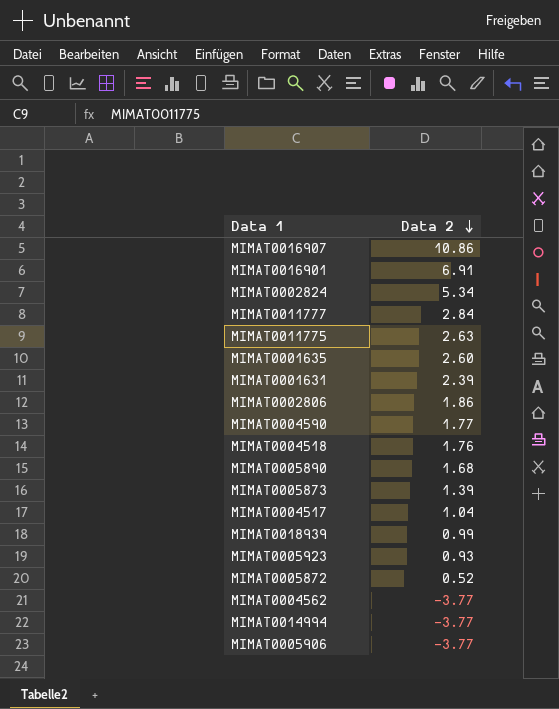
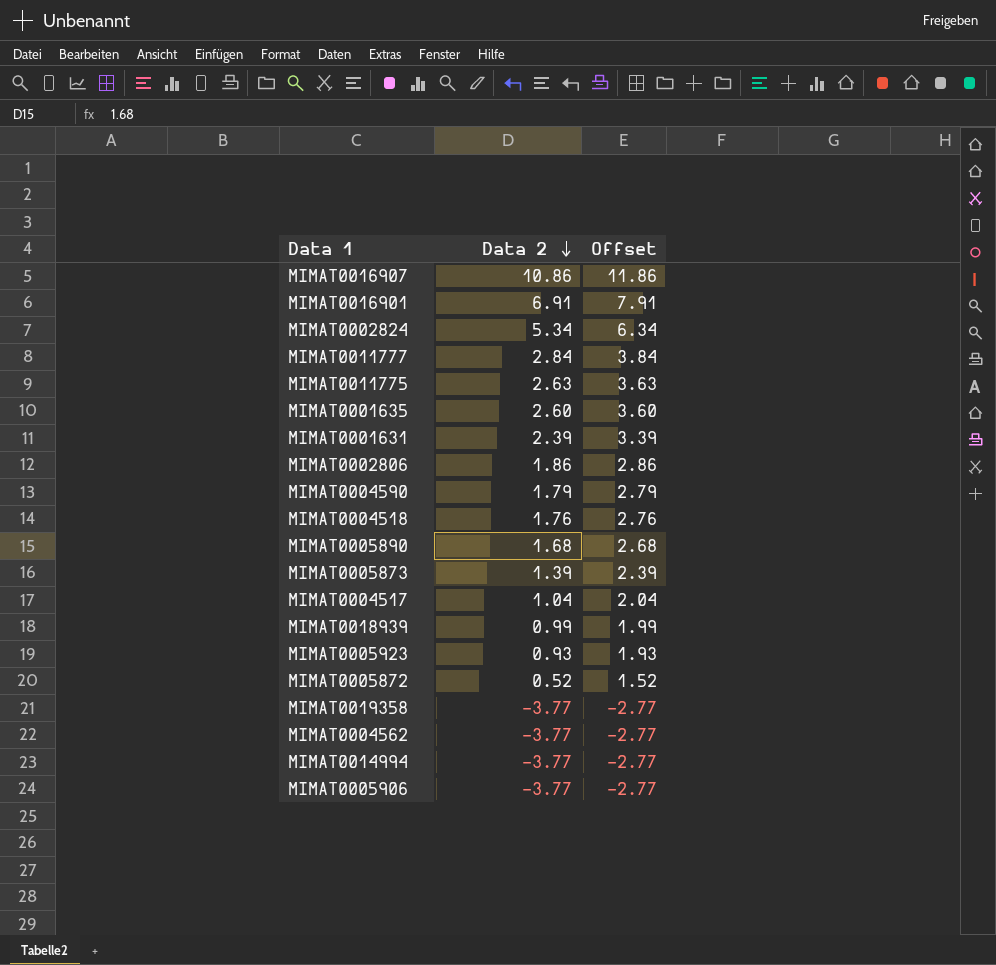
column Offset | formula: none -> [Data 2] + 1
MIMAT0004590 | Data 2: 1.77 -> 1.79
row MIMAT0019358: none -> -3.77 | -2.77

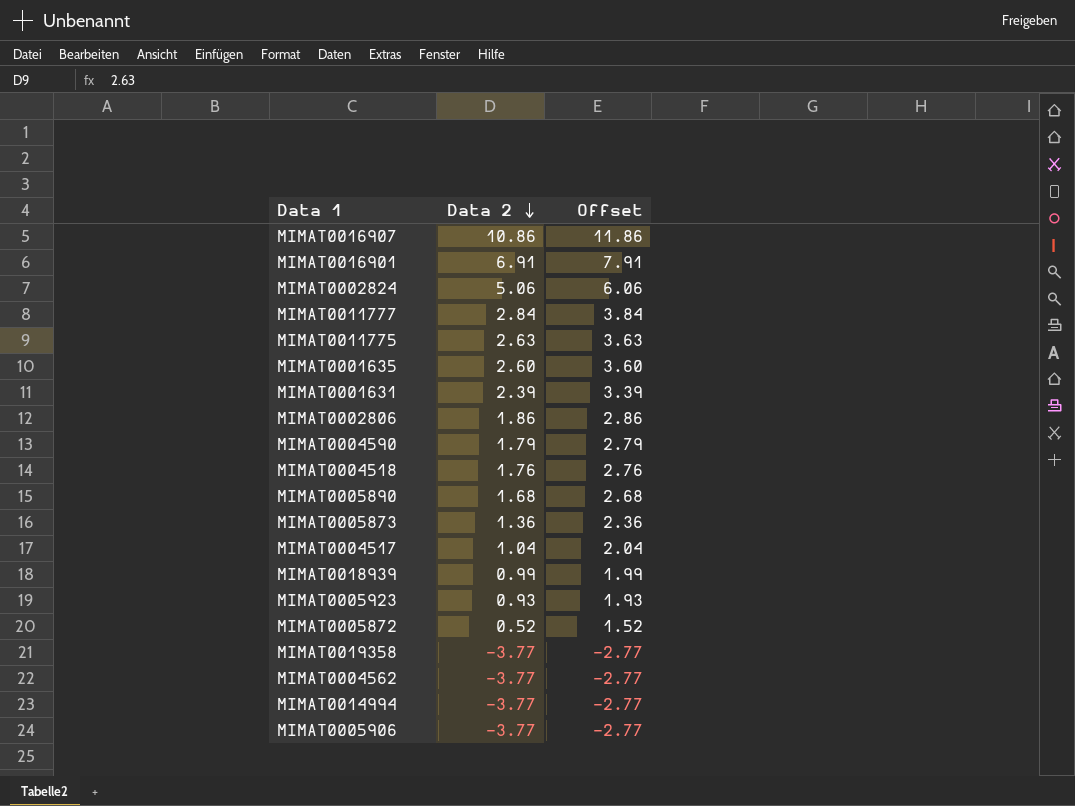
MIMAT0002824 | Data 2: 5.34 -> 5.06
MIMAT0002824 | Offset: 6.34 -> 6.06
MIMAT0005873 | Data 2: 1.39 -> 1.36
MIMAT0005873 | Offset: 2.39 -> 2.36

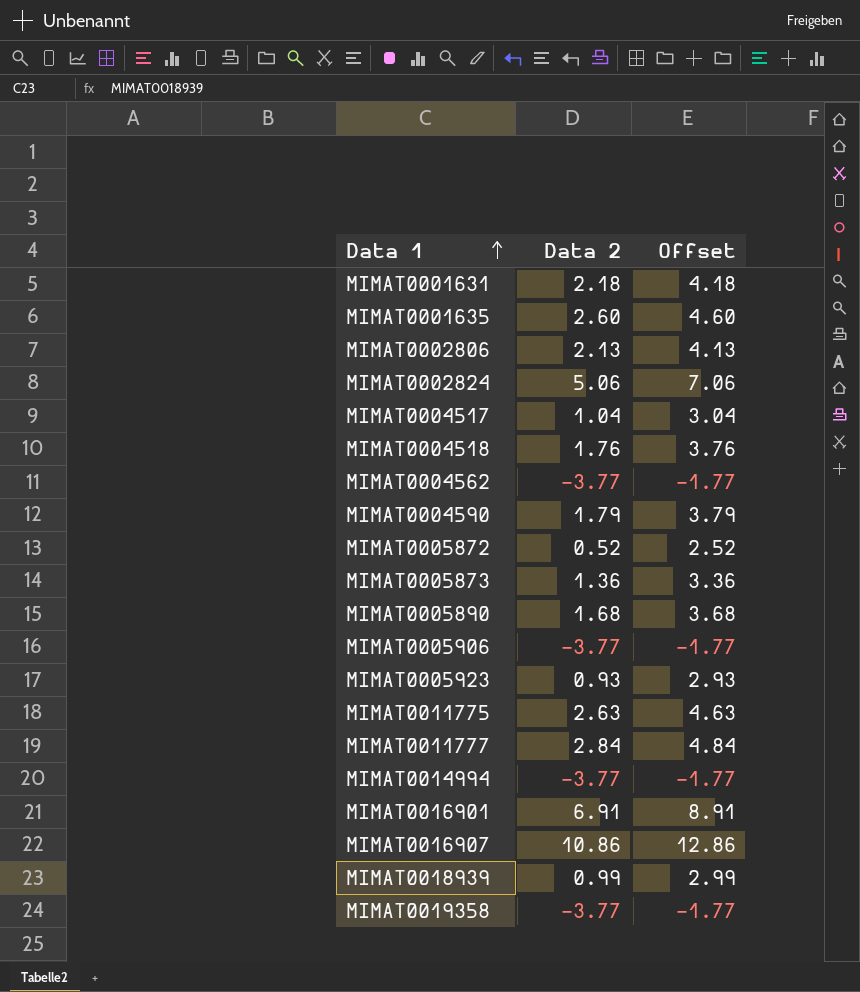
row order: Data 2 descending -> Data 1 ascending
column Offset | formula: [Data 2] + 1 -> [Data 2] + 2
MIMAT0001631 | Data 2: 2.39 -> 2.18
MIMAT0002806 | Data 2: 1.86 -> 2.13

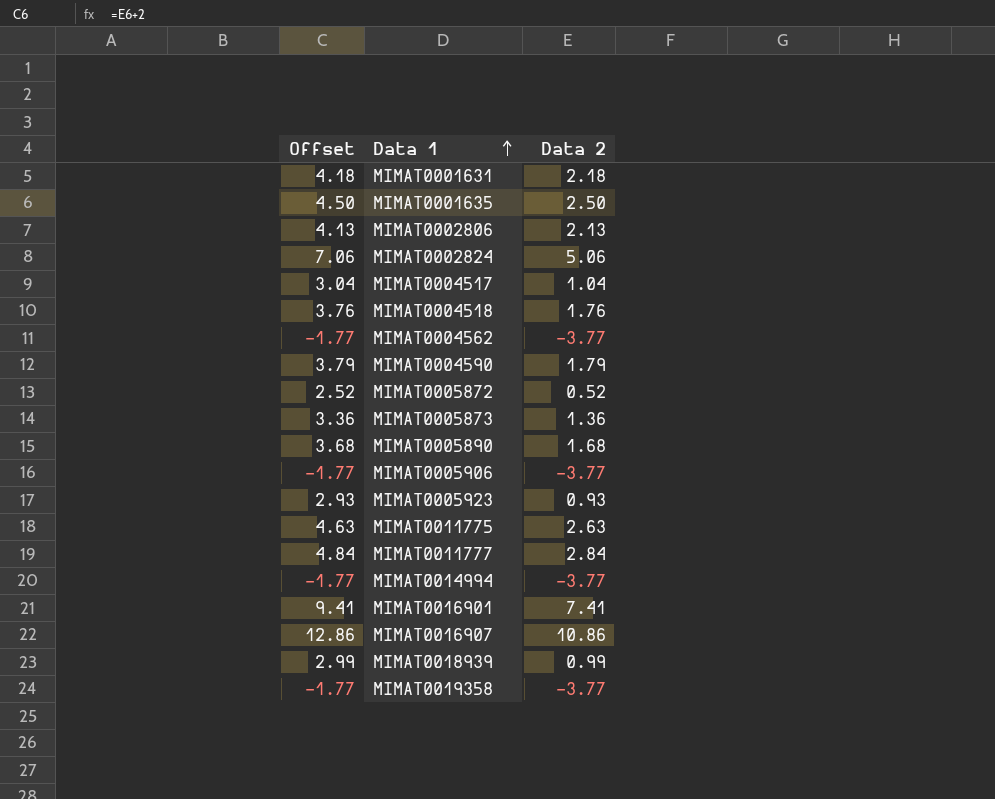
column Offset | position: 3 -> 1
MIMAT0001635 | Offset: 4.60 -> 4.50
MIMAT0001635 | Data 2: 2.60 -> 2.50
MIMAT0016901 | Offset: 8.91 -> 9.41
MIMAT0016901 | Data 2: 6.91 -> 7.41

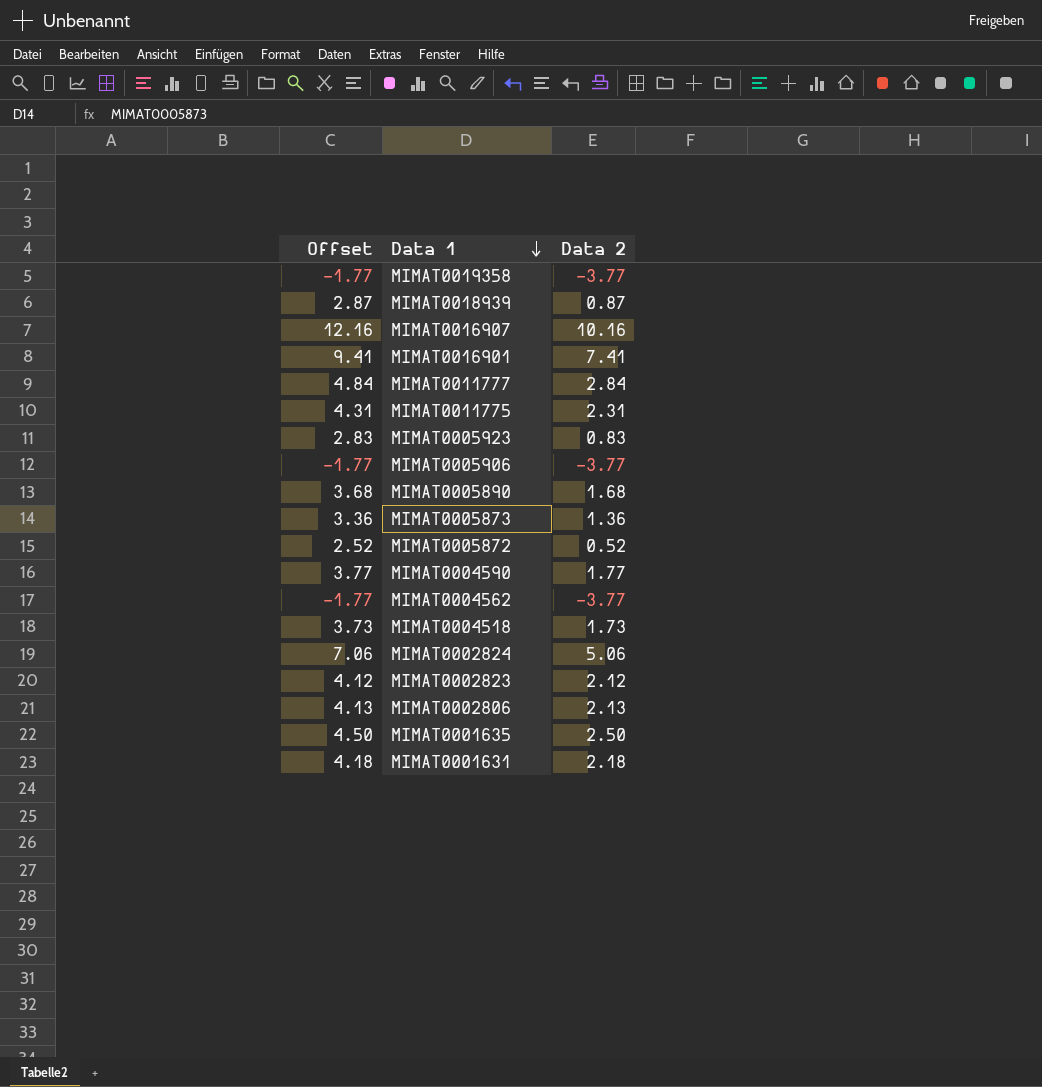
row order: Data 1 ascending -> Data 1 descending
row MIMAT0004517: 3.04 | 1.04 -> none
row MIMAT0014994: -1.77 | -3.77 -> none
MIMAT0018939 | Offset: 2.99 -> 2.87
MIMAT0018939 | Data 2: 0.99 -> 0.87
MIMAT0016907 | Offset: 12.86 -> 12.16
MIMAT0016907 | Data 2: 10.86 -> 10.16
MIMAT0011775 | Offset: 4.63 -> 4.31
MIMAT0011775 | Data 2: 2.63 -> 2.31
MIMAT0005923 | Offset: 2.93 -> 2.83
MIMAT0005923 | Data 2: 0.93 -> 0.83
MIMAT0004590 | Offset: 3.79 -> 3.77
MIMAT0004590 | Data 2: 1.79 -> 1.77
MIMAT0004518 | Offset: 3.76 -> 3.73
MIMAT0004518 | Data 2: 1.76 -> 1.73
row MIMAT0002823: none -> 4.12 | 2.12

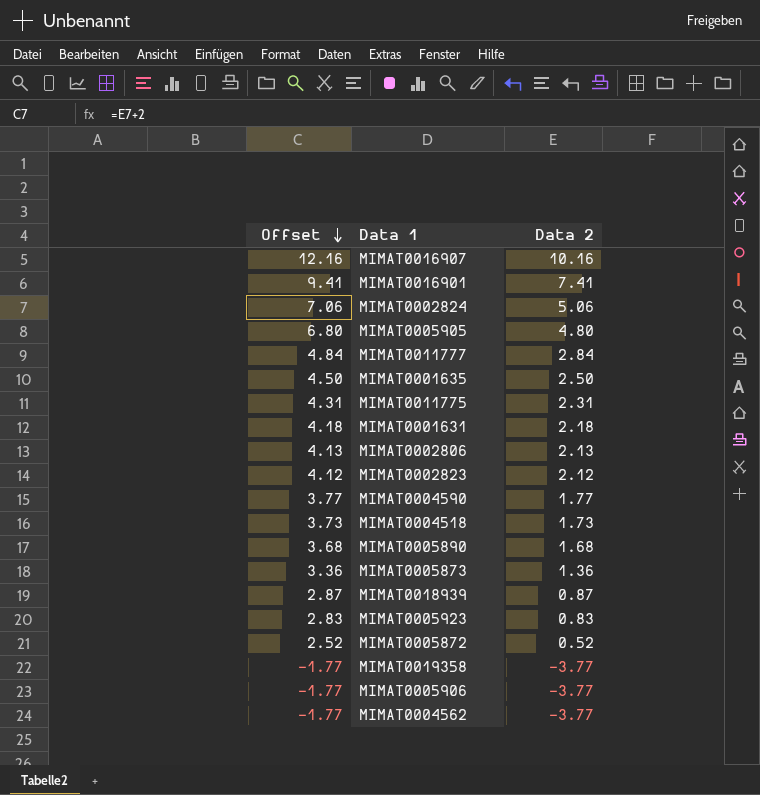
row order: Data 1 descending -> Offset descending
row MIMAT0005905: none -> 6.80 | 4.80

